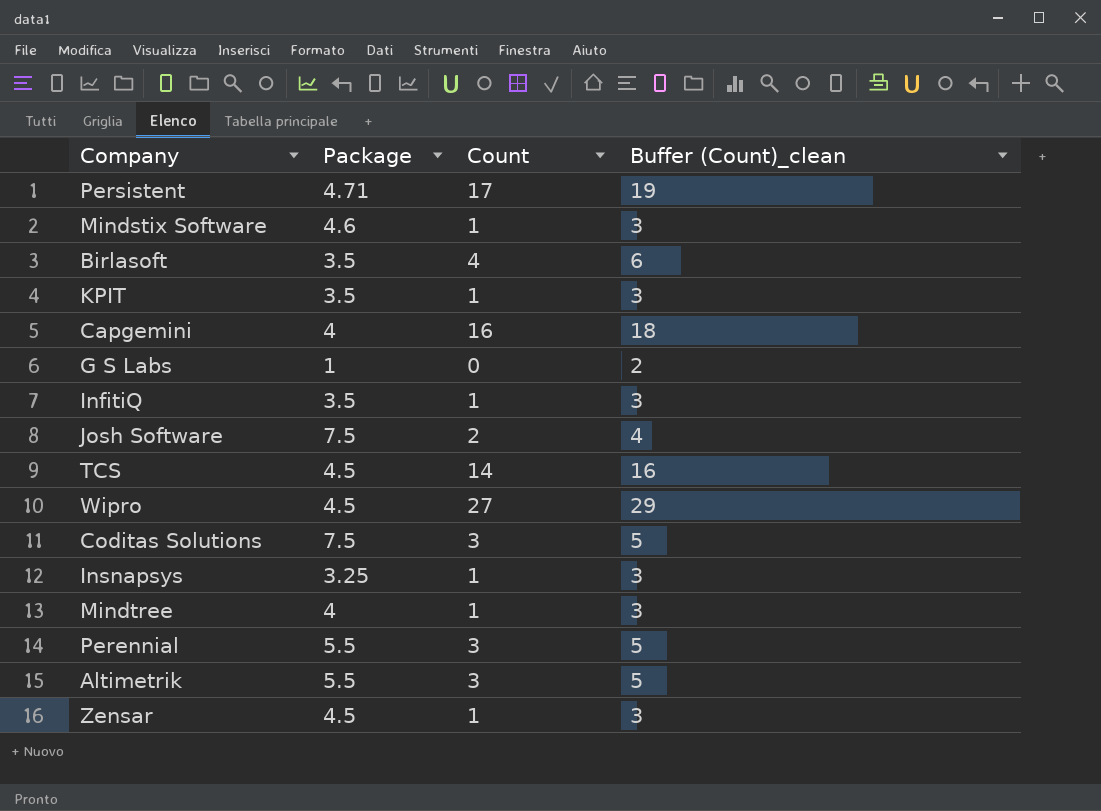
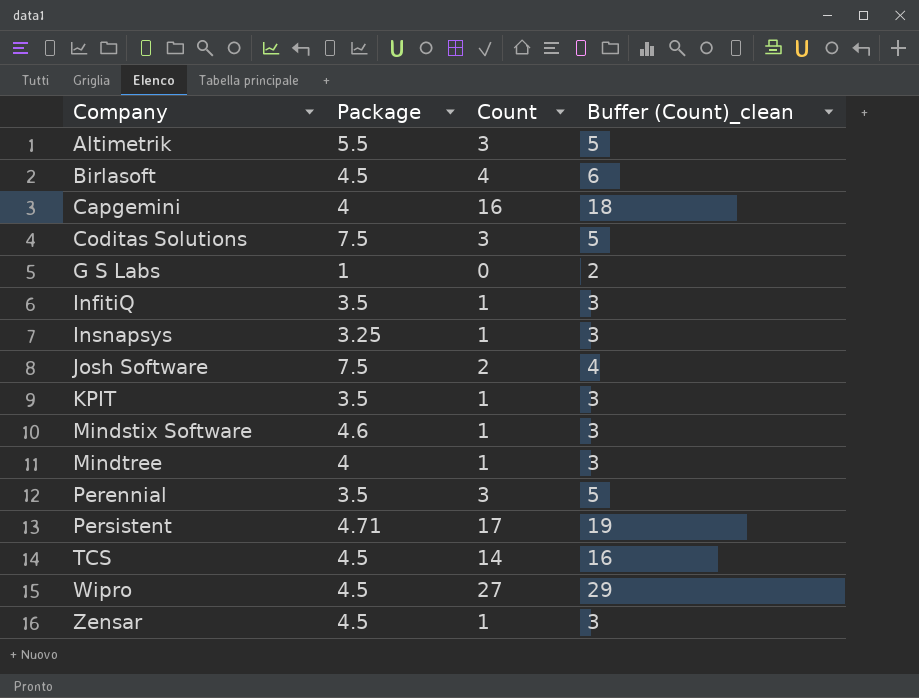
row order: none -> Company ascending
Birlasoft | Package: 3.5 -> 4.5
Perennial | Package: 5.5 -> 3.5

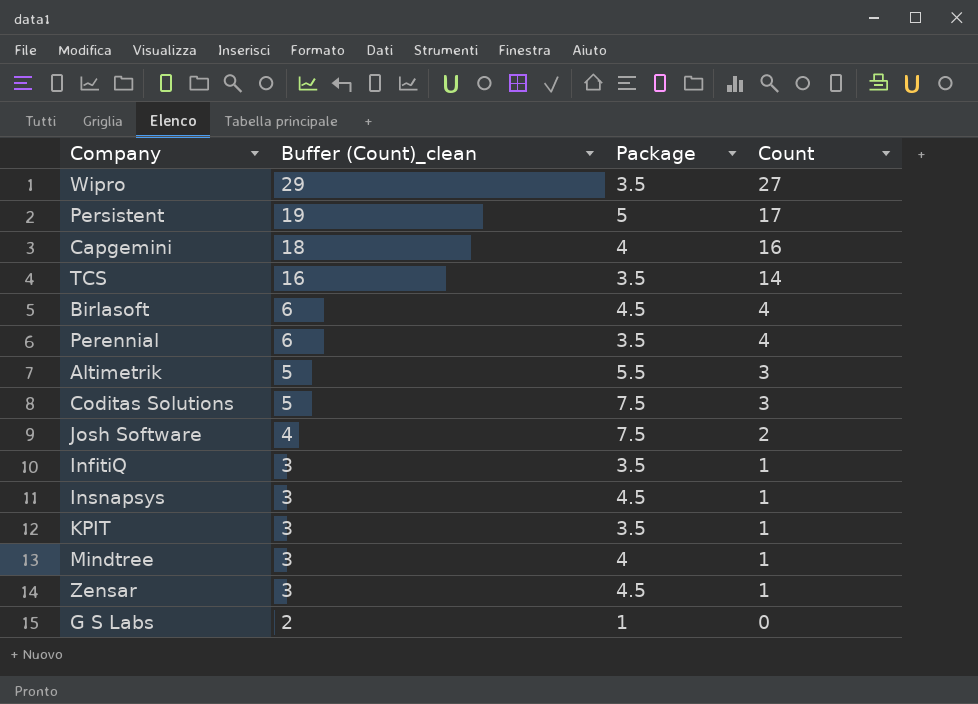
row order: Company ascending -> Buffer (Count)_clean descending
column Buffer (Count)_clean | position: 4 -> 2
row Mindstix Software: 4.6 | 1 | 3 -> none
Wipro | Package: 4.5 -> 3.5
Persistent | Package: 4.71 -> 5
TCS | Package: 4.5 -> 3.5
Perennial | Buffer (Count)_clean: 5 -> 6
Perennial | Count: 3 -> 4
Insnapsys | Package: 3.25 -> 4.5

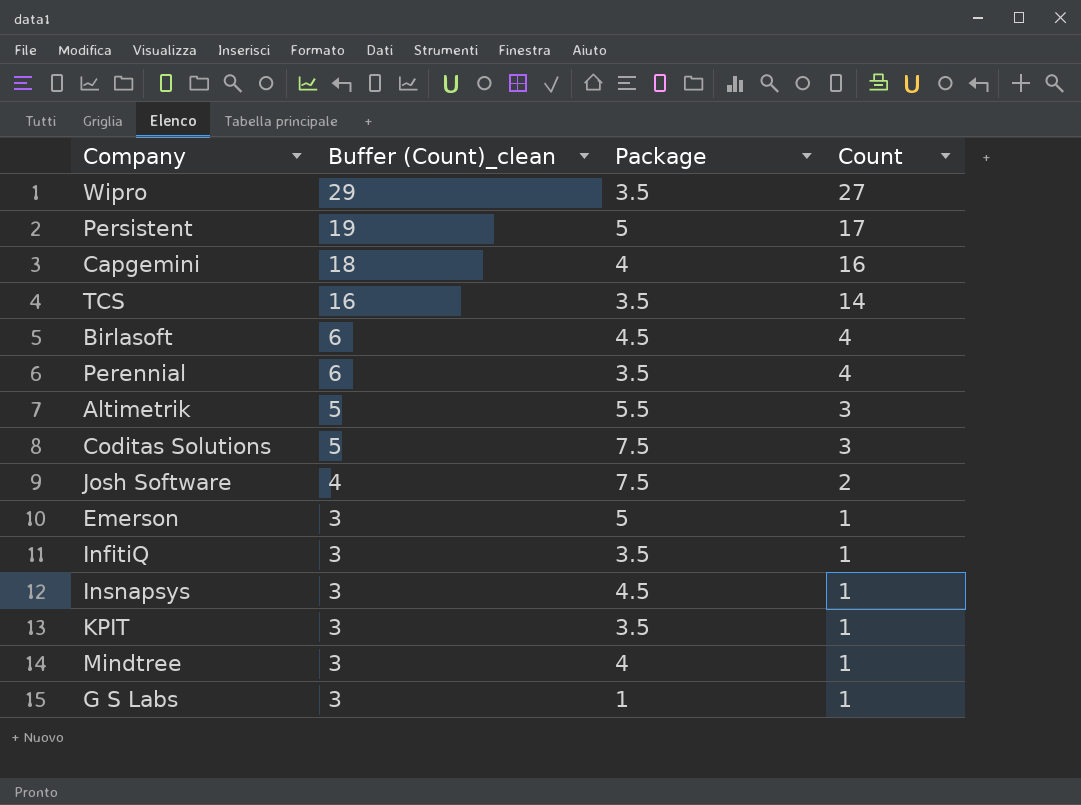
row Zensar: 3 | 4.5 | 1 -> none
row Emerson: none -> 3 | 5 | 1
G S Labs | Buffer (Count)_clean: 2 -> 3
G S Labs | Count: 0 -> 1

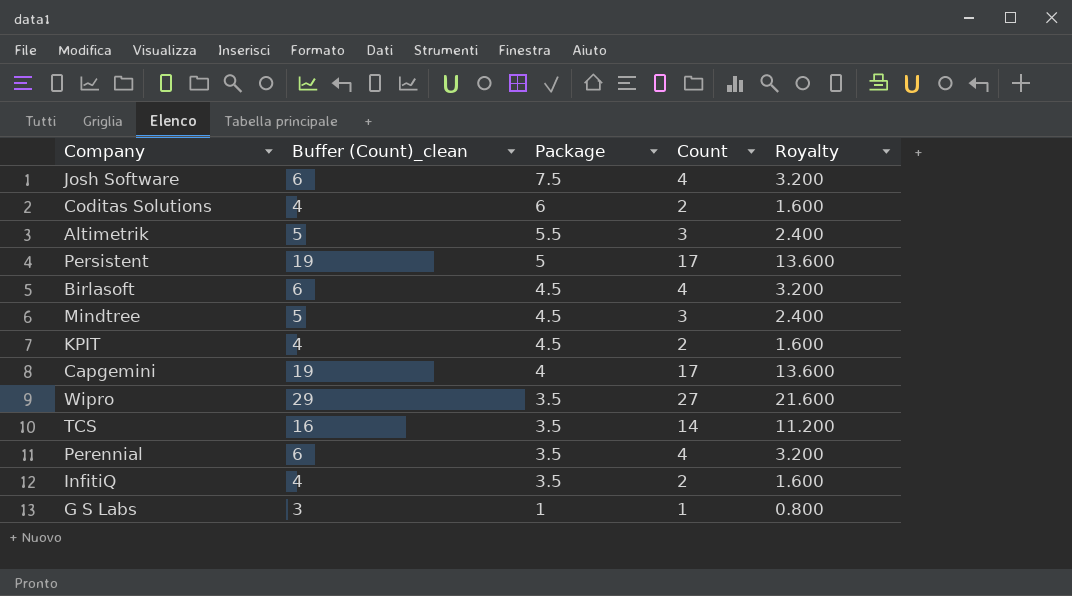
row order: Buffer (Count)_clean descending -> Package descending
column Royalty | formula: none -> [Count] * 0.8
row Emerson: 3 | 5 | 1 -> none
row Insnapsys: 3 | 4.5 | 1 -> none
Josh Software | Buffer (Count)_clean: 4 -> 6
Josh Software | Count: 2 -> 4
Coditas Solutions | Buffer (Count)_clean: 5 -> 4
Coditas Solutions | Package: 7.5 -> 6
Coditas Solutions | Count: 3 -> 2
Mindtree | Buffer (Count)_clean: 3 -> 5
Mindtree | Package: 4 -> 4.5
Mindtree | Count: 1 -> 3
KPIT | Buffer (Count)_clean: 3 -> 4
KPIT | Package: 3.5 -> 4.5
KPIT | Count: 1 -> 2
Capgemini | Buffer (Count)_clean: 18 -> 19
Capgemini | Count: 16 -> 17
InfitiQ | Buffer (Count)_clean: 3 -> 4
InfitiQ | Count: 1 -> 2

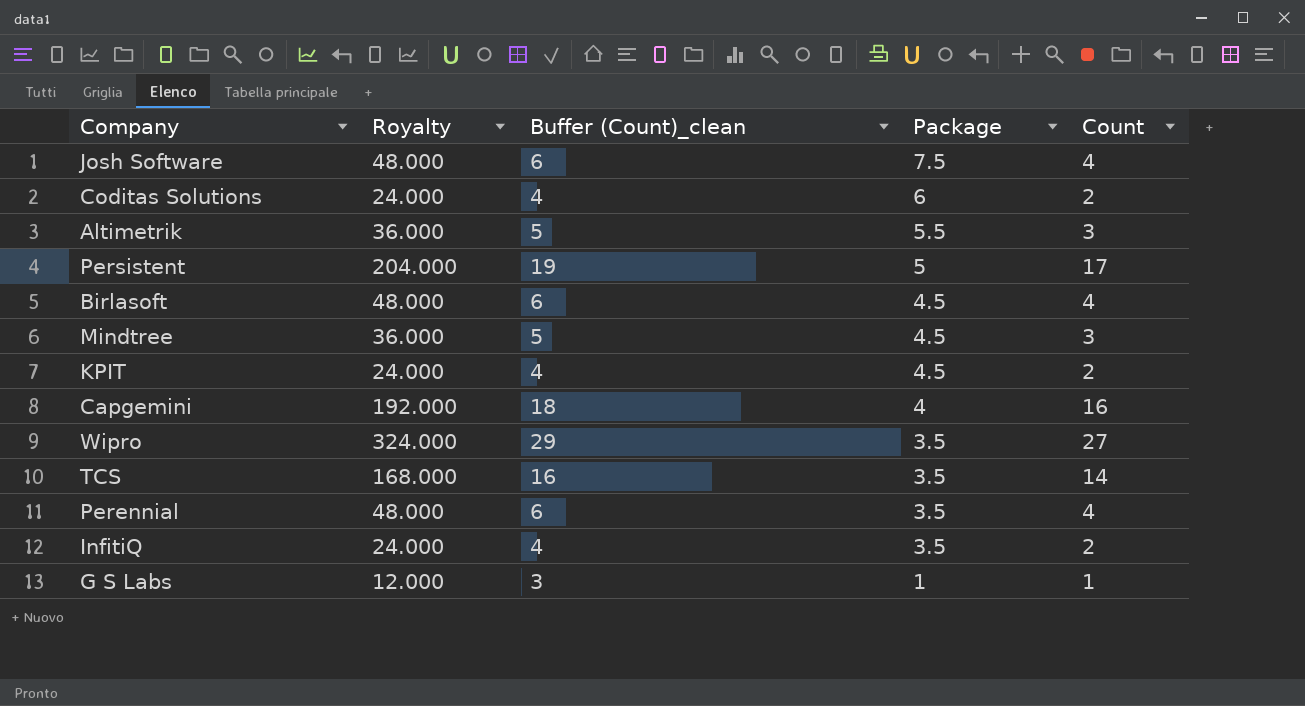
column Royalty | formula: [Count] * 0.8 -> [Count] * 12
column Royalty | position: 5 -> 2
Capgemini | Buffer (Count)_clean: 19 -> 18
Capgemini | Count: 17 -> 16

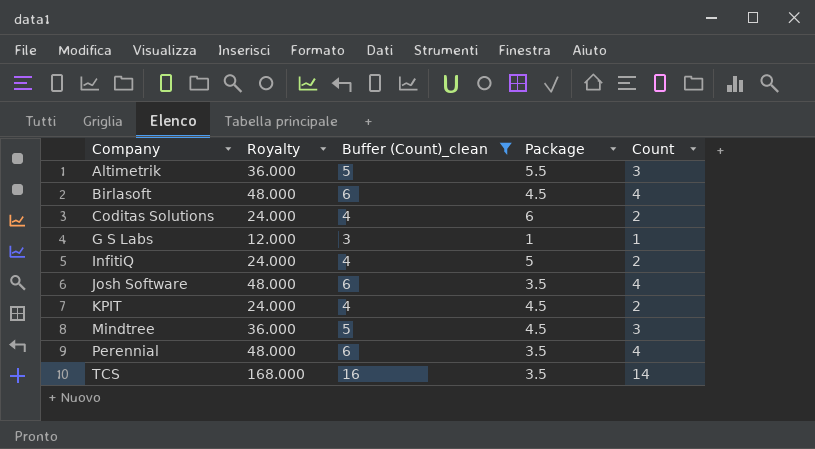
filter: none -> Buffer (Count)_clean <= 16
row order: Package descending -> Company ascending
InfitiQ | Package: 3.5 -> 5
Josh Software | Package: 7.5 -> 3.5

